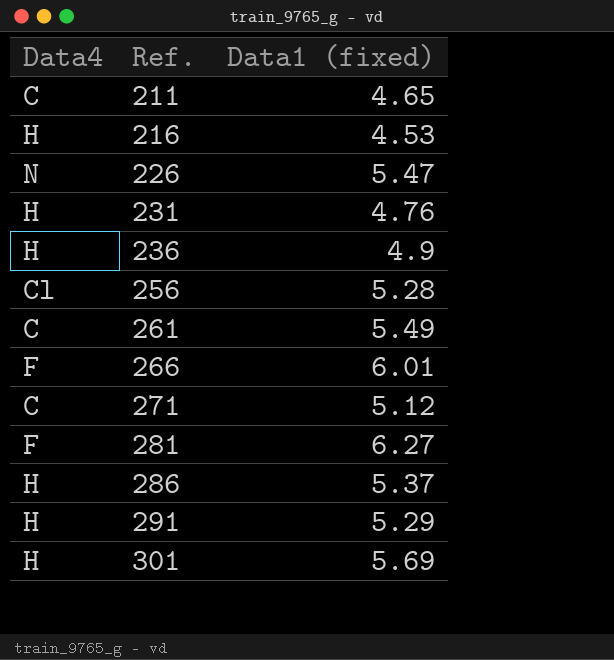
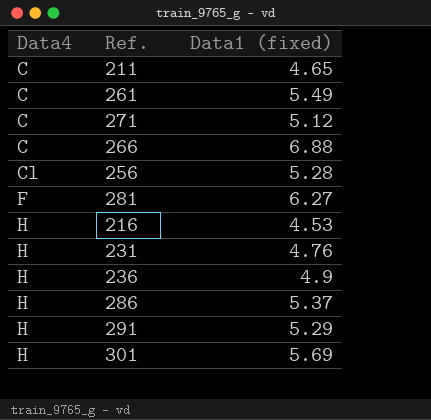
row order: Ref. ascending -> Data4 ascending
row 226: N | 5.47 -> none
266 | Data4: F -> C
266 | Data1 (fixed): 6.01 -> 6.88

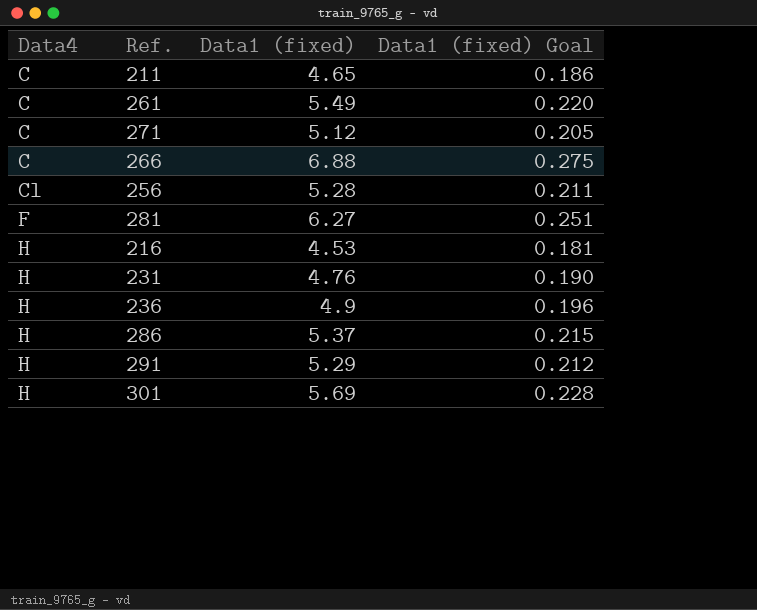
column Data1 (fixed) Goal | formula: none -> [Data1 (fixed)] * 0.04

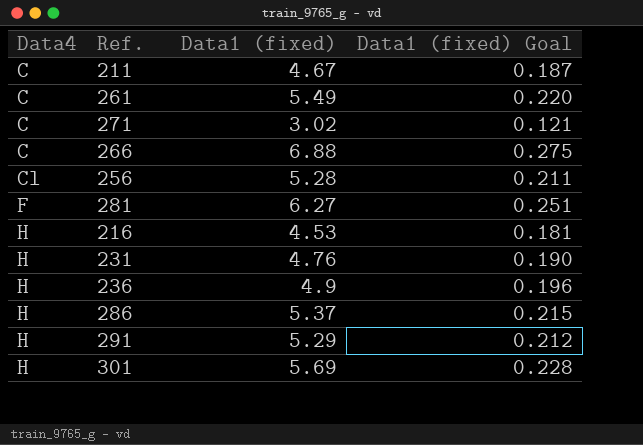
211 | Data1 (fixed): 4.65 -> 4.67
211 | Data1 (fixed) Goal: 0.186 -> 0.187
271 | Data1 (fixed): 5.12 -> 3.02
271 | Data1 (fixed) Goal: 0.205 -> 0.121

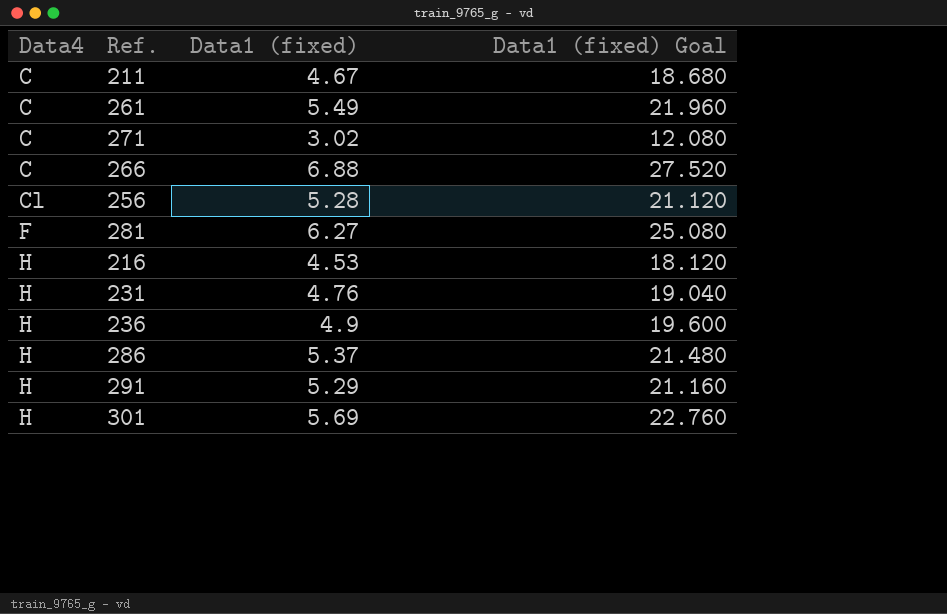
column Data1 (fixed) Goal | formula: [Data1 (fixed)] * 0.04 -> [Data1 (fixed)] * 4

